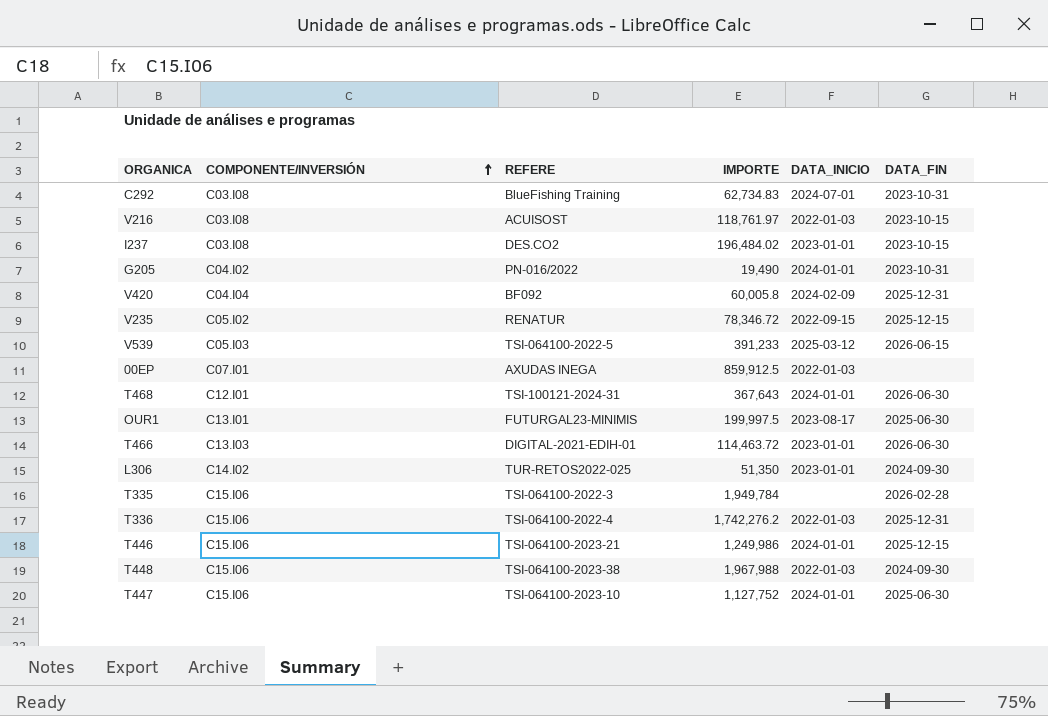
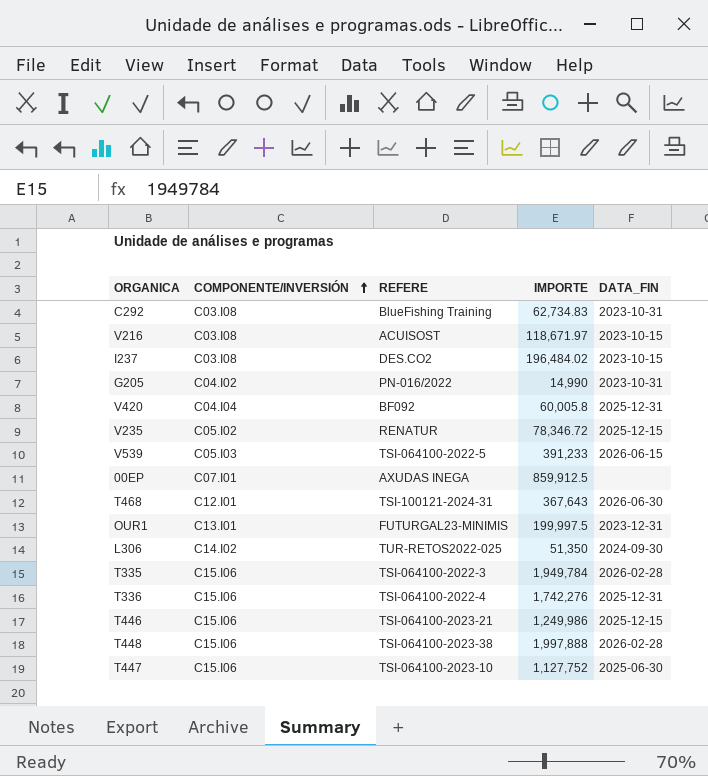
column DATA_INICIO | position: 5 -> none
row T466: C13.I03 | DIGITAL-2021-EDIH-01 | 114,463.72 | 2023-01-01 | 2026-06-30 -> none
V216 | IMPORTE: 118,761.97 -> 118,671.97
G205 | IMPORTE: 19,490 -> 14,990
OUR1 | DATA_FIN: 2025-06-30 -> 2023-12-31
T336 | IMPORTE: 1,742,276.2 -> 1,742,276
T448 | IMPORTE: 1,967,988 -> 1,997,888
T448 | DATA_FIN: 2024-09-30 -> 2026-02-28

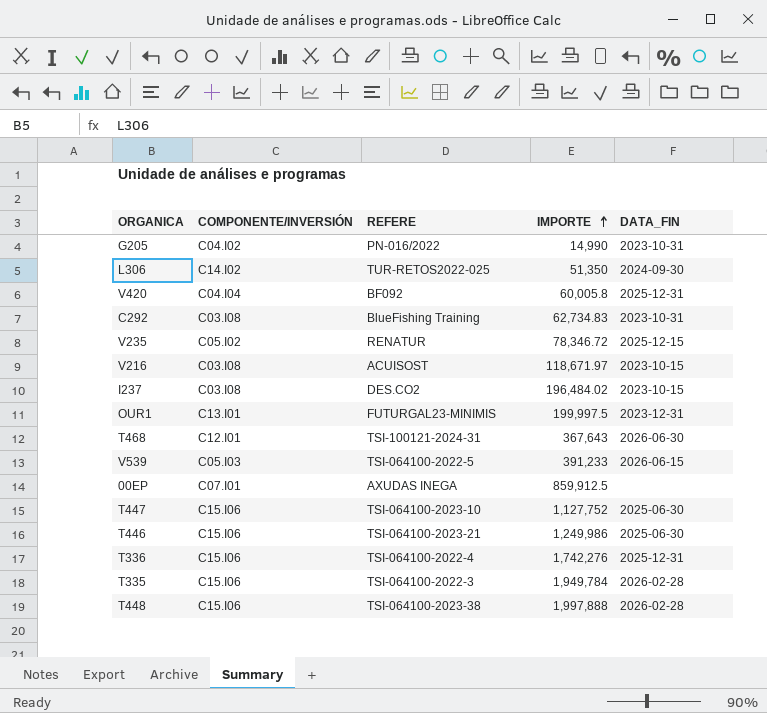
row order: COMPONENTE/INVERSIÓN ascending -> IMPORTE ascending
T446 | DATA_FIN: 2025-12-15 -> 2025-06-30

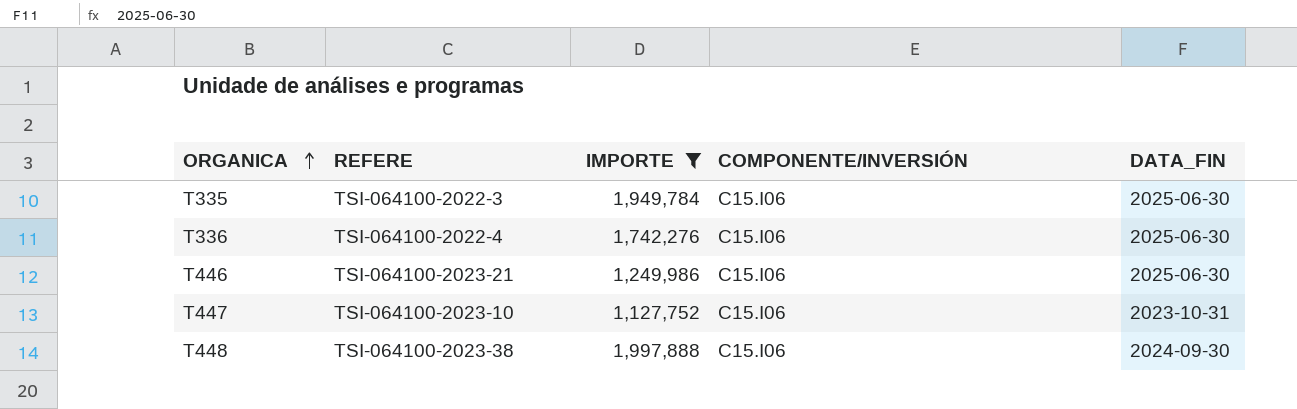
filter: none -> IMPORTE >= 1,127,752
row order: IMPORTE ascending -> ORGANICA ascending
column COMPONENTE/INVERSIÓN | position: 2 -> 4
T335 | DATA_FIN: 2026-02-28 -> 2025-06-30
T336 | DATA_FIN: 2025-12-31 -> 2025-06-30
T447 | DATA_FIN: 2025-06-30 -> 2023-10-31
T448 | DATA_FIN: 2026-02-28 -> 2024-09-30

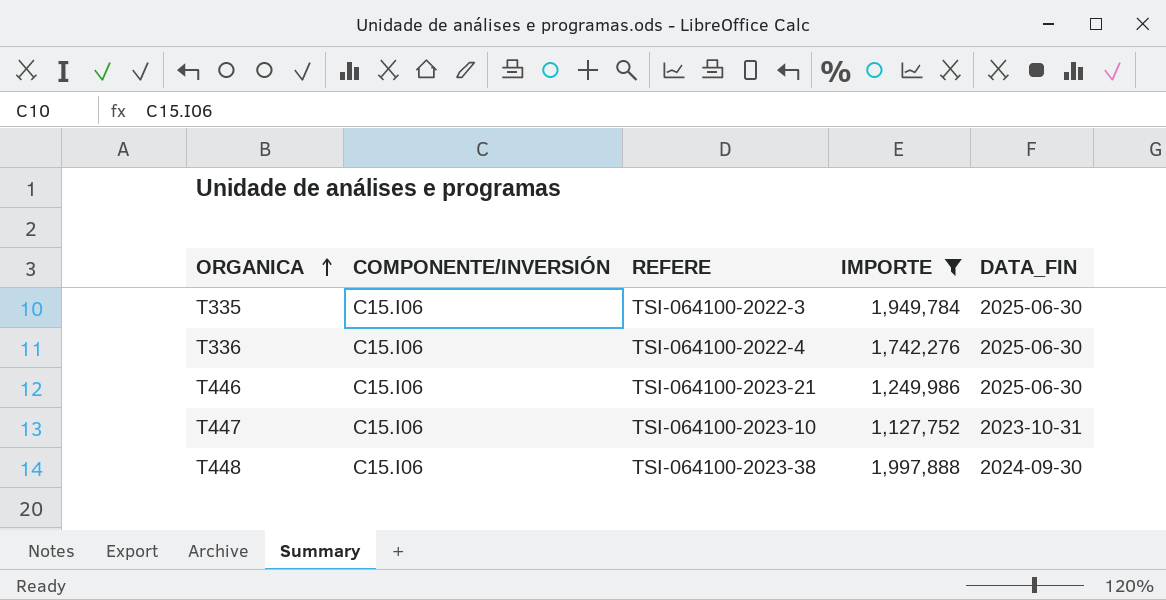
column COMPONENTE/INVERSIÓN | position: 4 -> 2

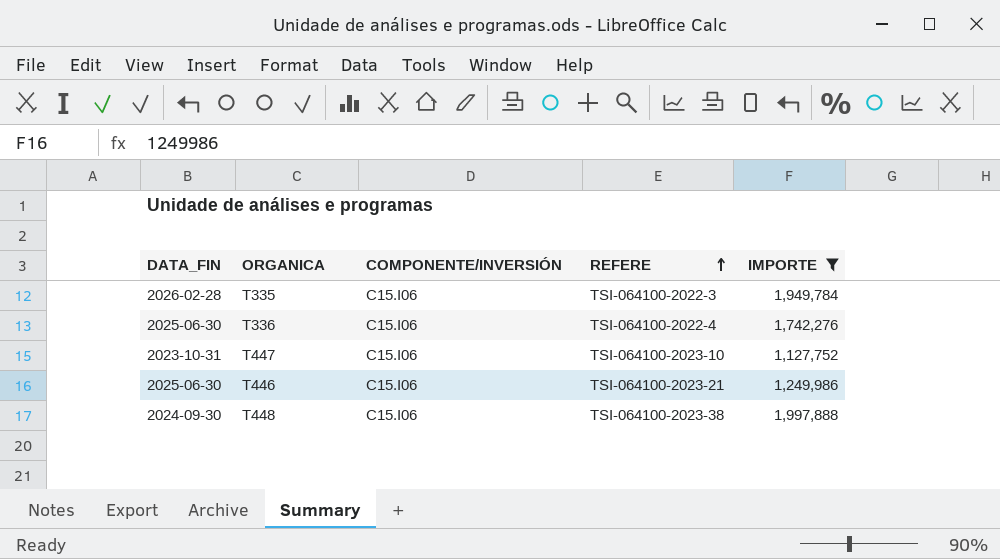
row order: ORGANICA ascending -> REFERE ascending
column DATA_FIN | position: 5 -> 1
T335 | DATA_FIN: 2025-06-30 -> 2026-02-28

